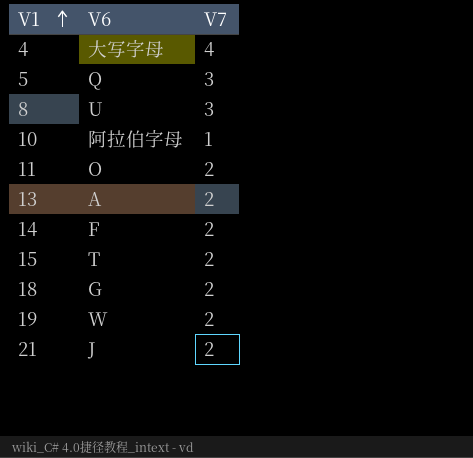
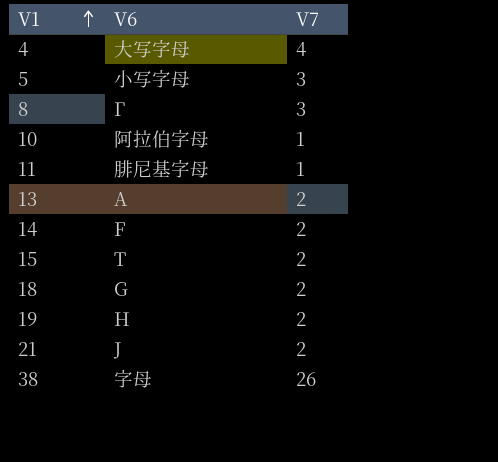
5 | V6: Q -> 小写字母
8 | V6: U -> Γ
11 | V6: O -> 腓尼基字母
11 | V7: 2 -> 1
19 | V6: W -> H
row 38: none -> 字母 | 26

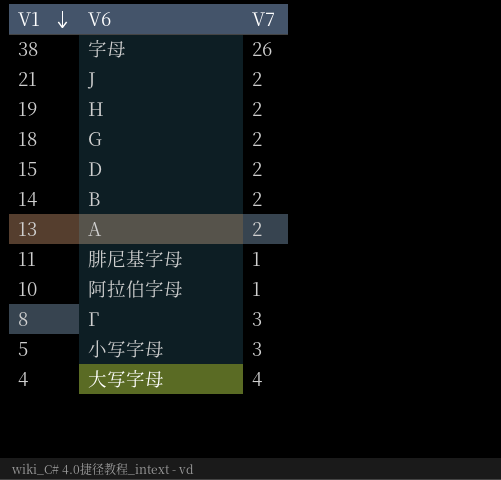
row order: V1 ascending -> V1 descending
15 | V6: T -> D
14 | V6: F -> B

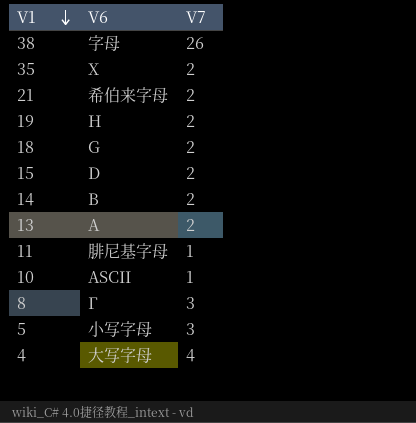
row 35: none -> X | 2
21 | V6: J -> 希伯来字母
10 | V6: 阿拉伯字母 -> ASCII

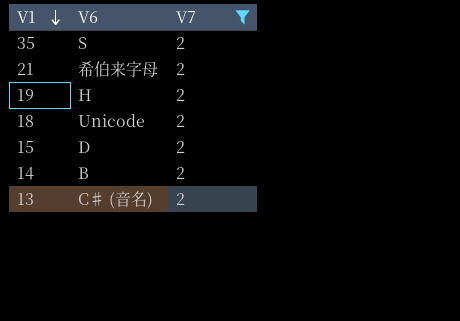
filter: none -> V7 = 2
35 | V6: X -> S
18 | V6: G -> Unicode
13 | V6: A -> C♯ (音名)

